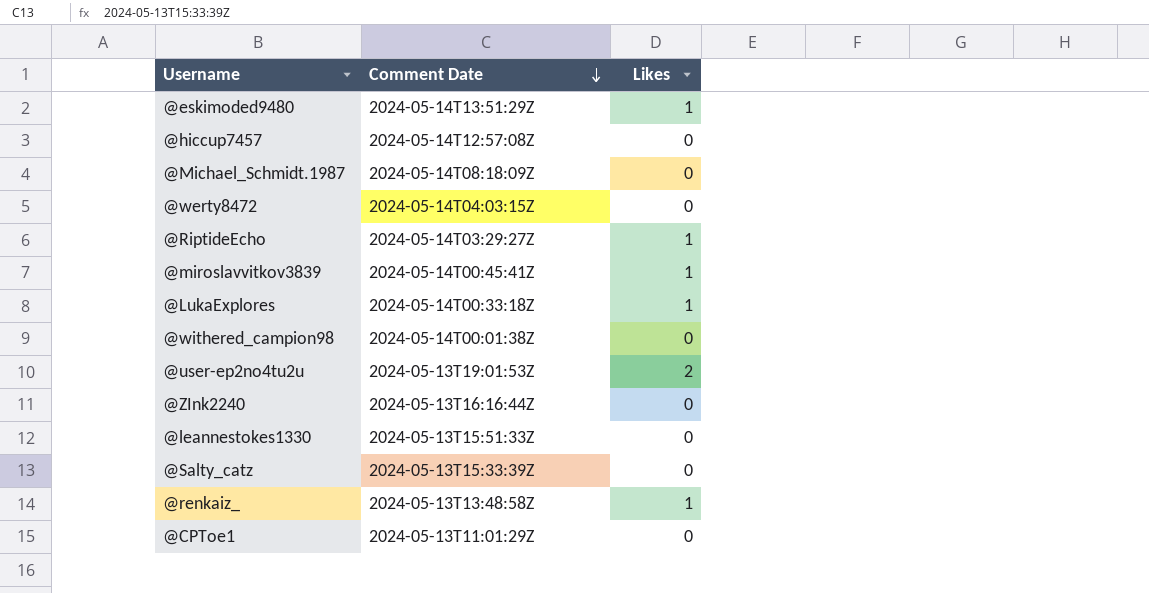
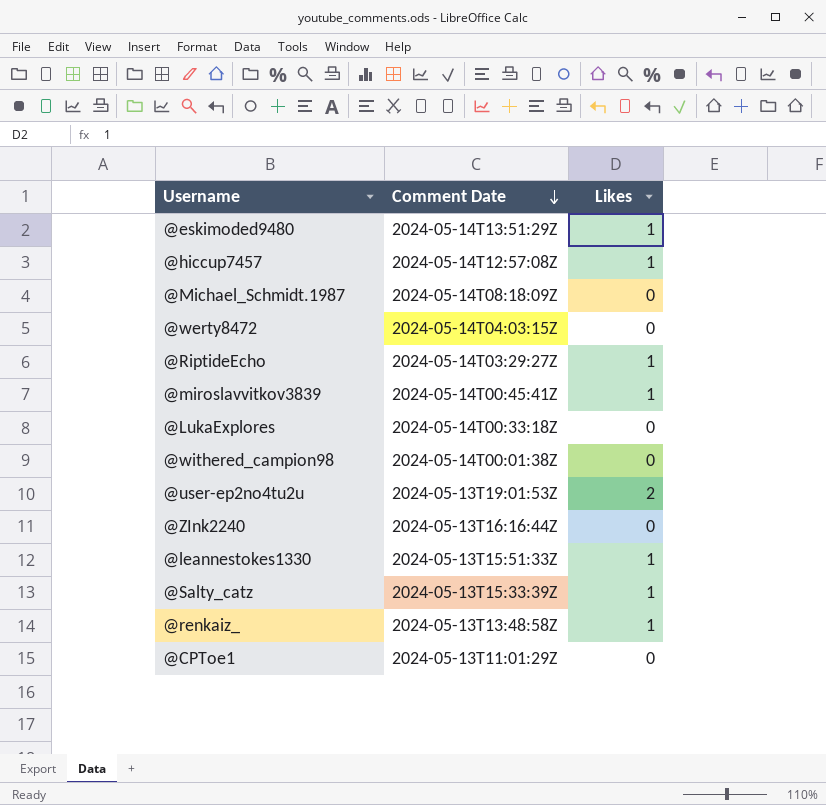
@hiccup7457 | Likes: 0 -> 1
@LukaExplores | Likes: 1 -> 0
@leannestokes1330 | Likes: 0 -> 1
@Salty_catz | Likes: 0 -> 1

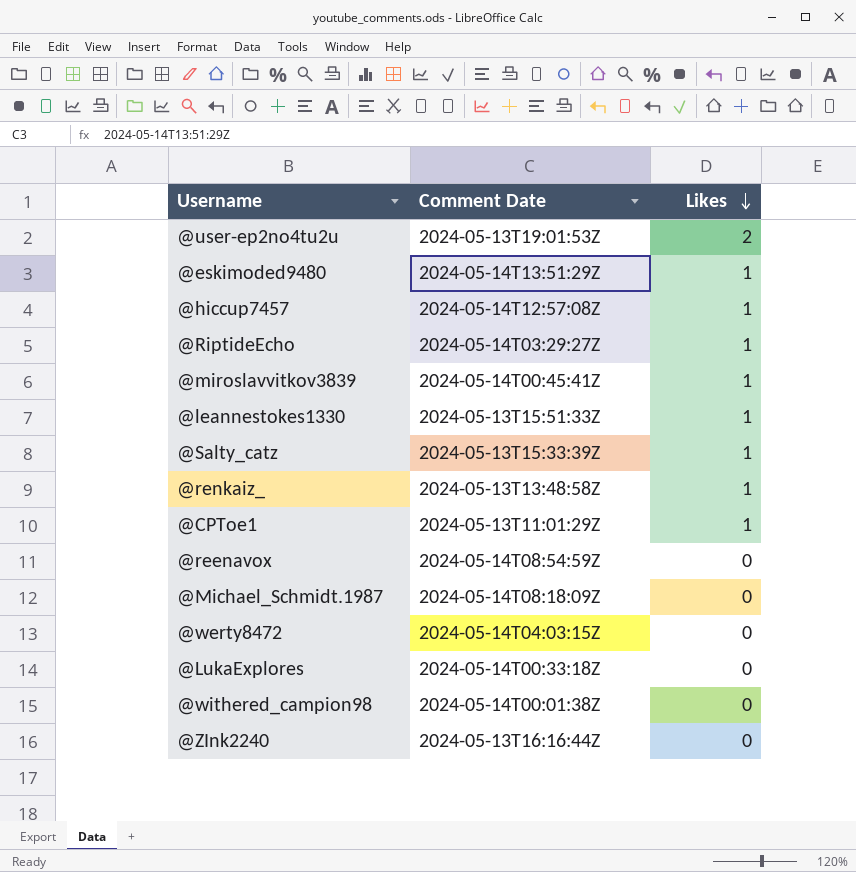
row order: Comment Date descending -> Likes descending
@CPToe1 | Likes: 0 -> 1
row @reenavox: none -> 2024-05-14T08:54:59Z | 0

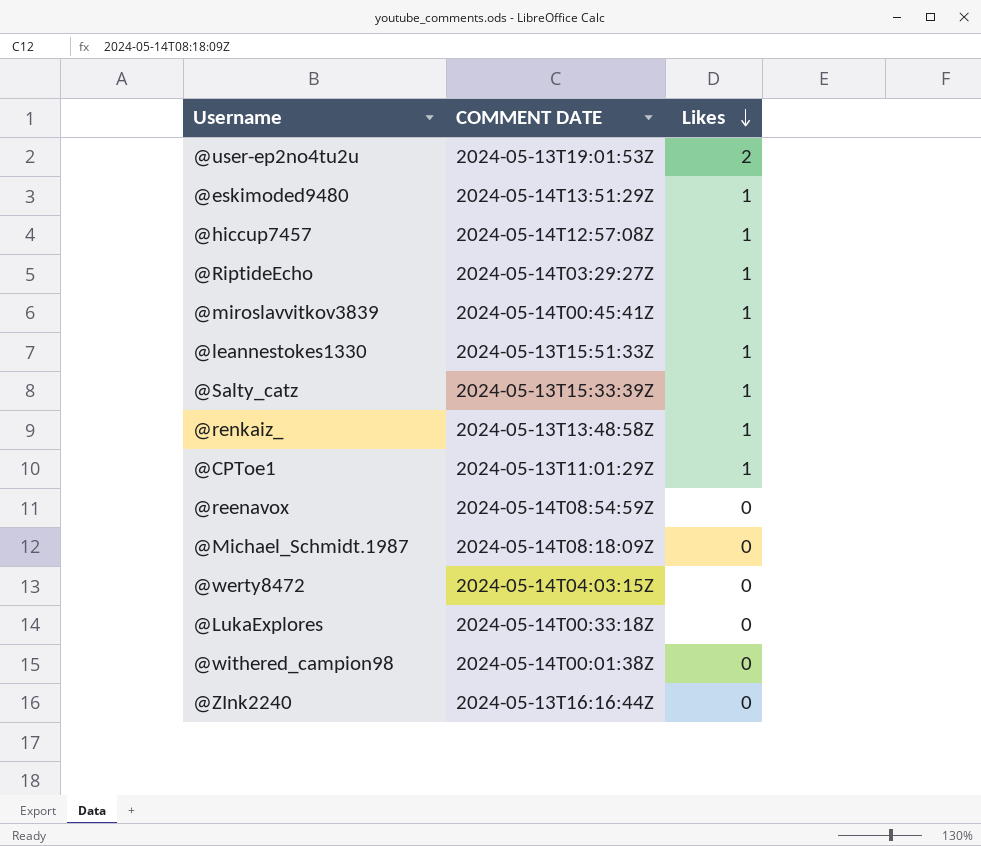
column name: Comment Date -> COMMENT DATE

